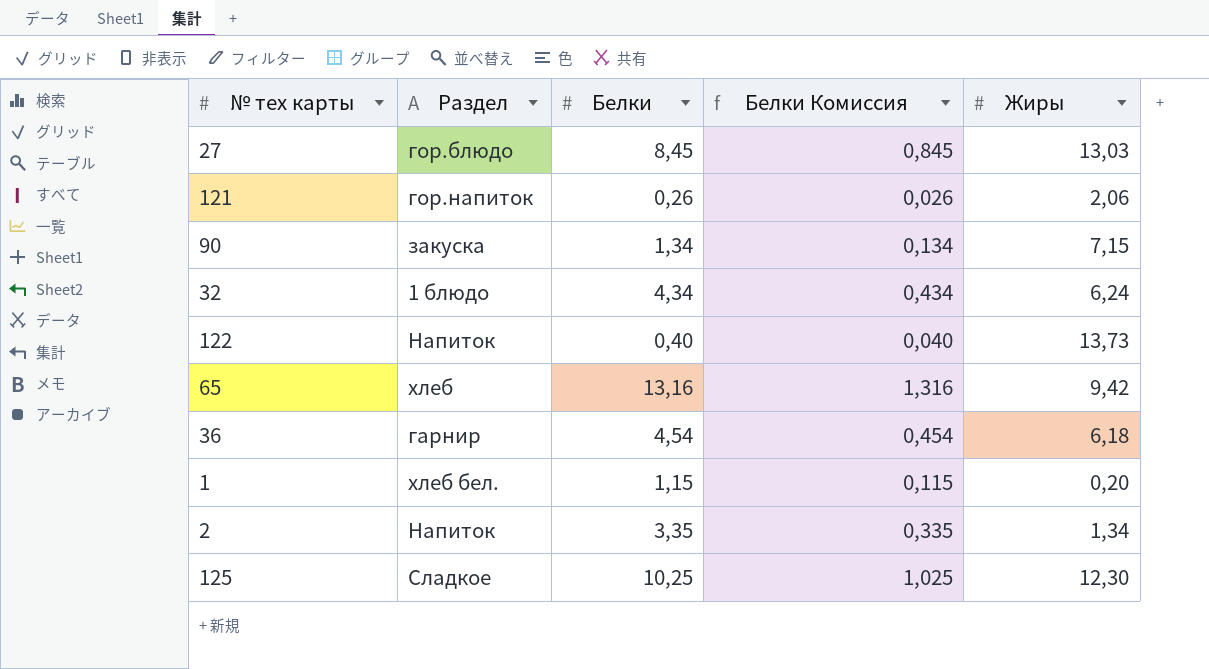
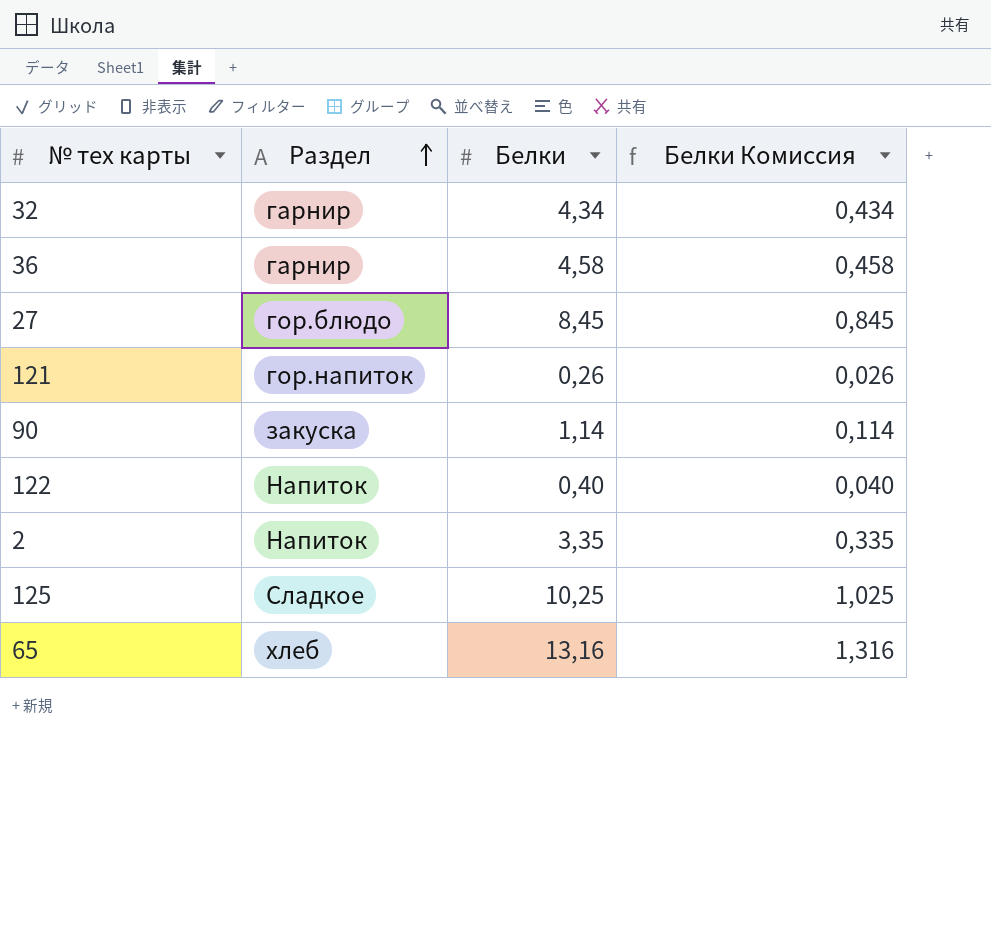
row order: none -> Раздел ascending
column Жиры | position: 5 -> none
row 1: хлеб бел. | 1,15 | 0,115 | 0,20 -> none
32 | Раздел: 1 блюдо -> гарнир
36 | Белки: 4,54 -> 4,58
36 | Белки Комиссия: 0,454 -> 0,458
90 | Белки: 1,34 -> 1,14
90 | Белки Комиссия: 0,134 -> 0,114

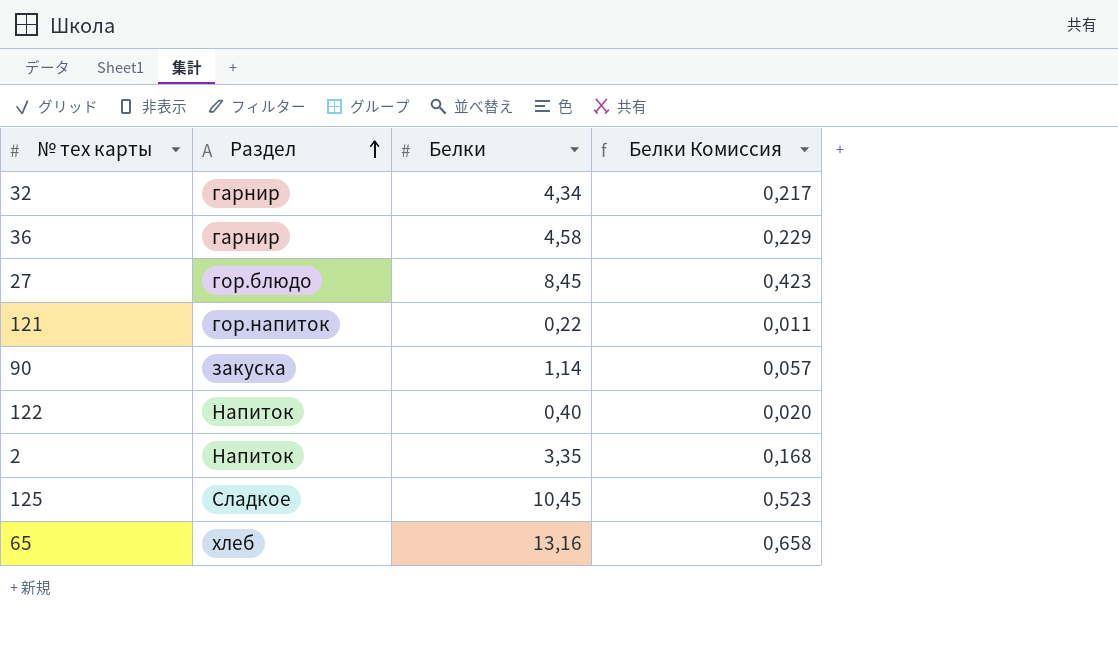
column Белки Комиссия | formula: [Белки] * 0,1 -> [Белки] * 0,05
121 | Белки: 0,26 -> 0,22
125 | Белки: 10,25 -> 10,45

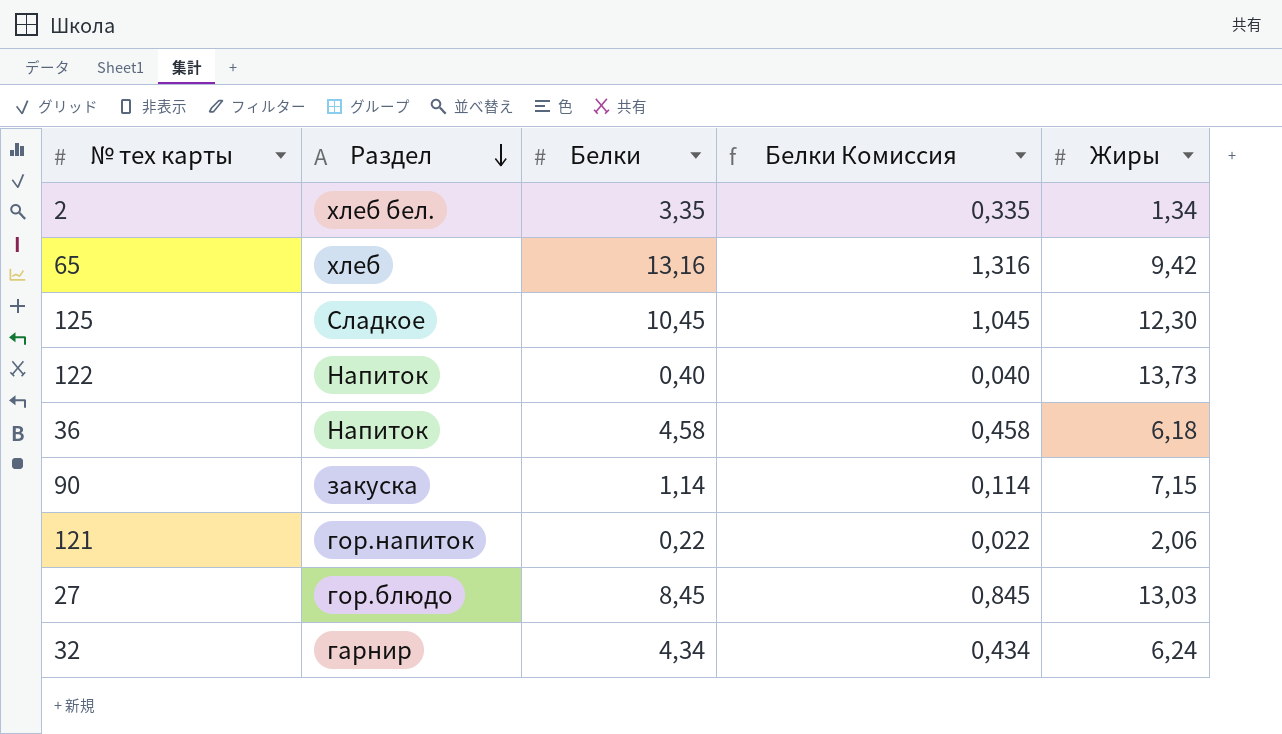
row order: Раздел ascending -> Раздел descending
column Белки Комиссия | formula: [Белки] * 0,05 -> [Белки] * 0,1
column Жиры | position: none -> 5
2 | Раздел: Напиток -> хлеб бел.
36 | Раздел: гарнир -> Напиток

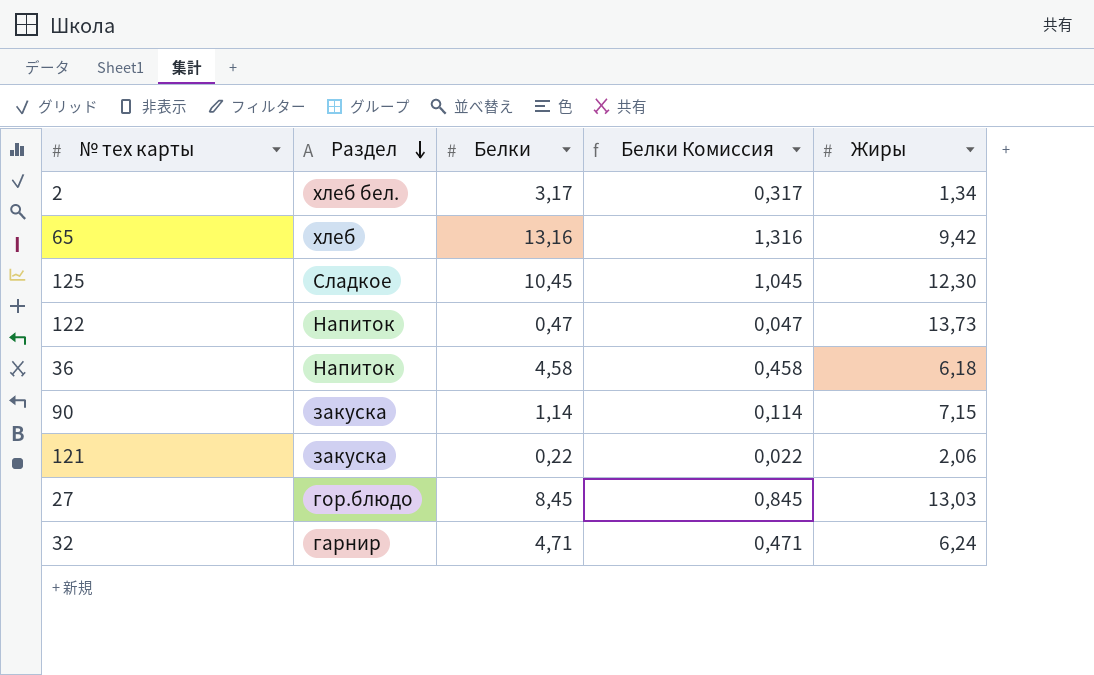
2 | Белки: 3,35 -> 3,17
2 | Белки Комиссия: 0,335 -> 0,317
122 | Белки: 0,40 -> 0,47
122 | Белки Комиссия: 0,040 -> 0,047
121 | Раздел: гор.напиток -> закуска
32 | Белки: 4,34 -> 4,71
32 | Белки Комиссия: 0,434 -> 0,471

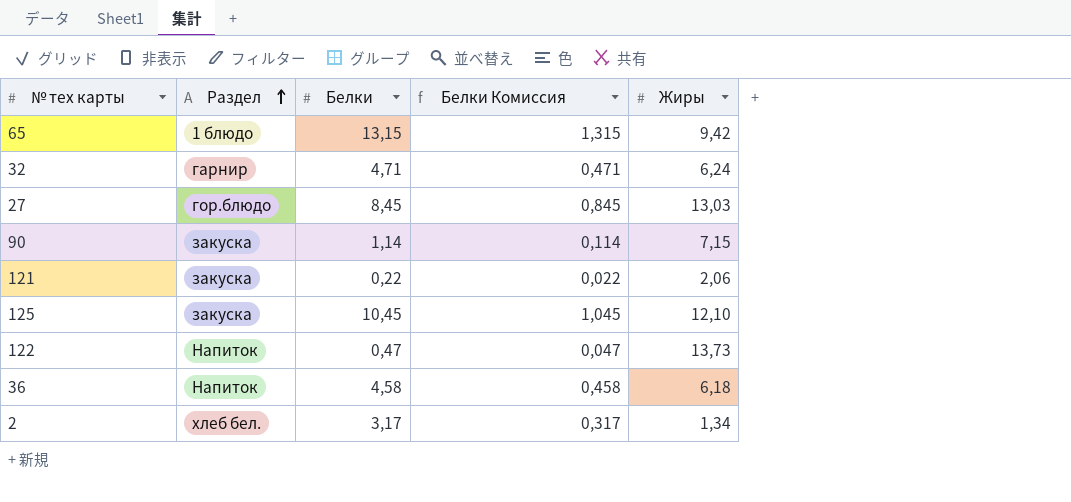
row order: Раздел descending -> Раздел ascending
65 | Раздел: хлеб -> 1 блюдо
65 | Белки: 13,16 -> 13,15
65 | Белки Комиссия: 1,316 -> 1,315
125 | Раздел: Сладкое -> закуска
125 | Жиры: 12,30 -> 12,10

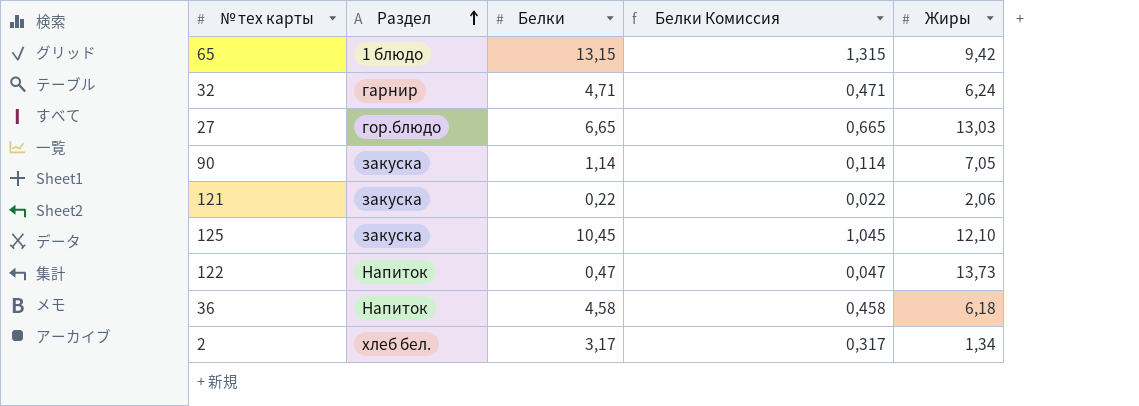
27 | Белки: 8,45 -> 6,65
27 | Белки Комиссия: 0,845 -> 0,665
90 | Жиры: 7,15 -> 7,05

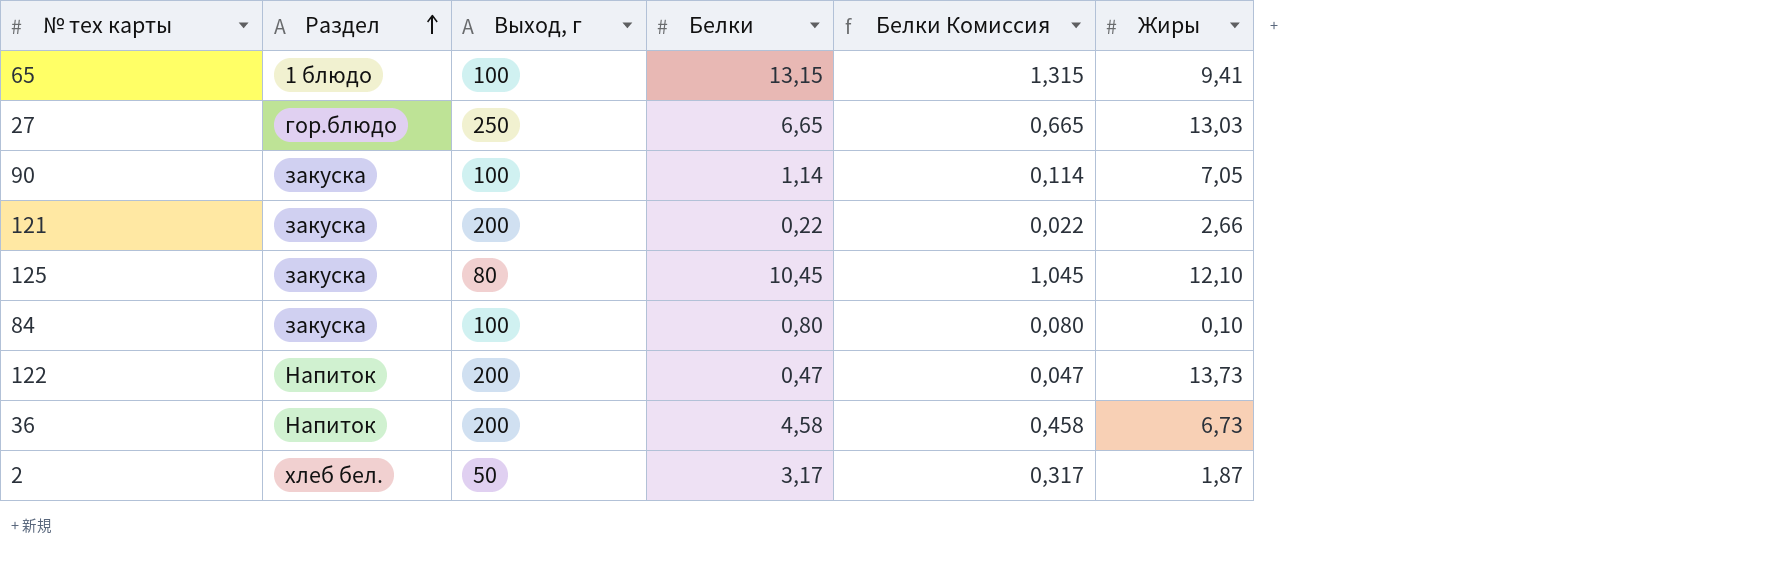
column Выход, г | position: none -> 3
row 32: гарнир | 4,71 | 0,471 | 6,24 -> none
65 | Жиры: 9,42 -> 9,41
121 | Жиры: 2,06 -> 2,66
row 84: none -> закуска | 100 | 0,80 | 0,080 | 0,10
36 | Жиры: 6,18 -> 6,73
2 | Жиры: 1,34 -> 1,87

